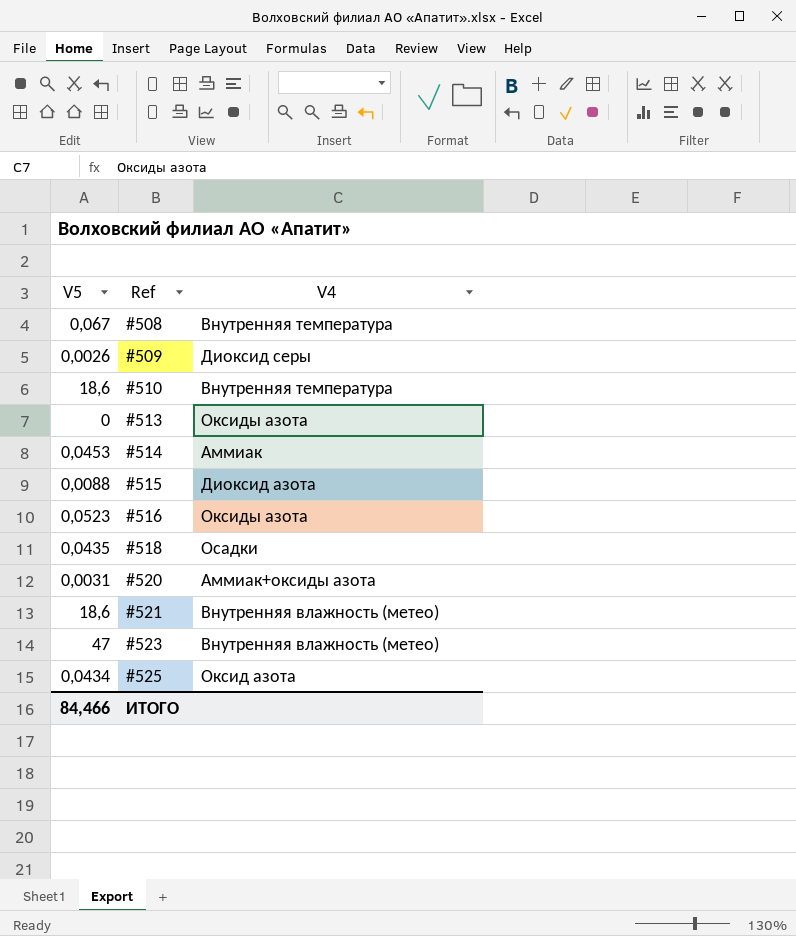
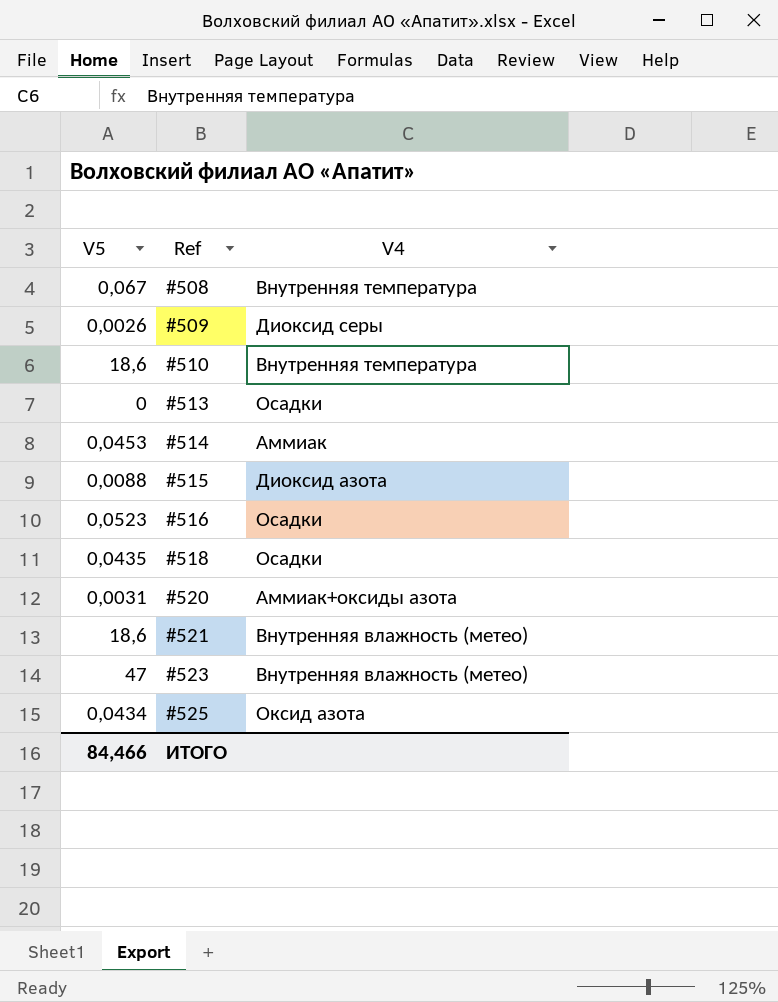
#513 | V4: Оксиды азота -> Осадки
#516 | V4: Оксиды азота -> Осадки

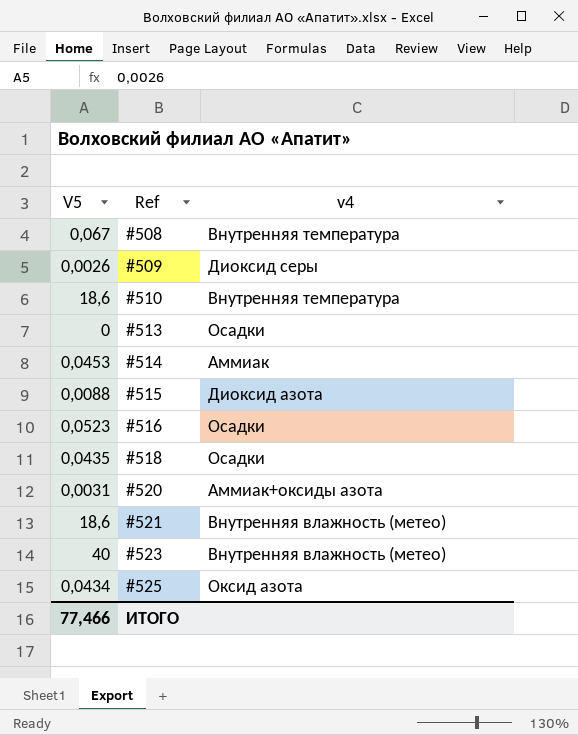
column name: V4 -> v4
#523 | V5: 47 -> 40
ИТОГО | V5: 84,466 -> 77,466

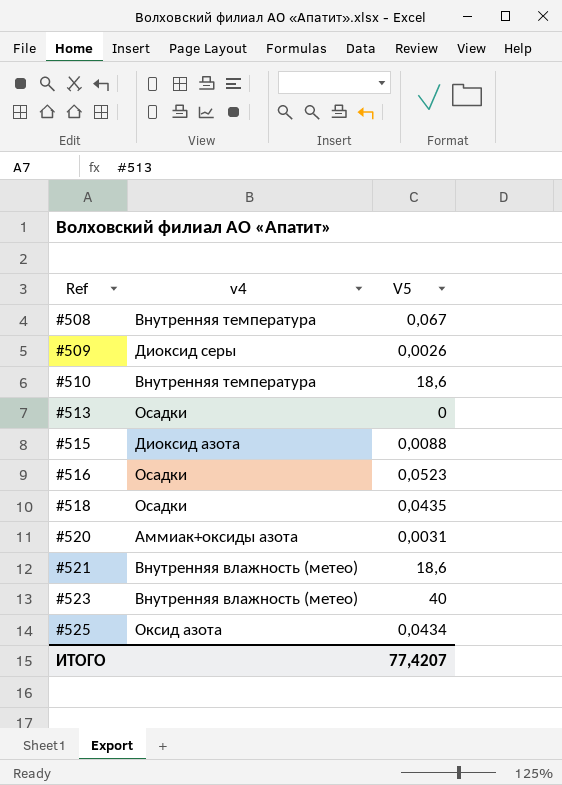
column V5 | position: 1 -> 3
row #514: 0,0453 | Аммиак -> none
ИТОГО | V5: 77,466 -> 77,4207

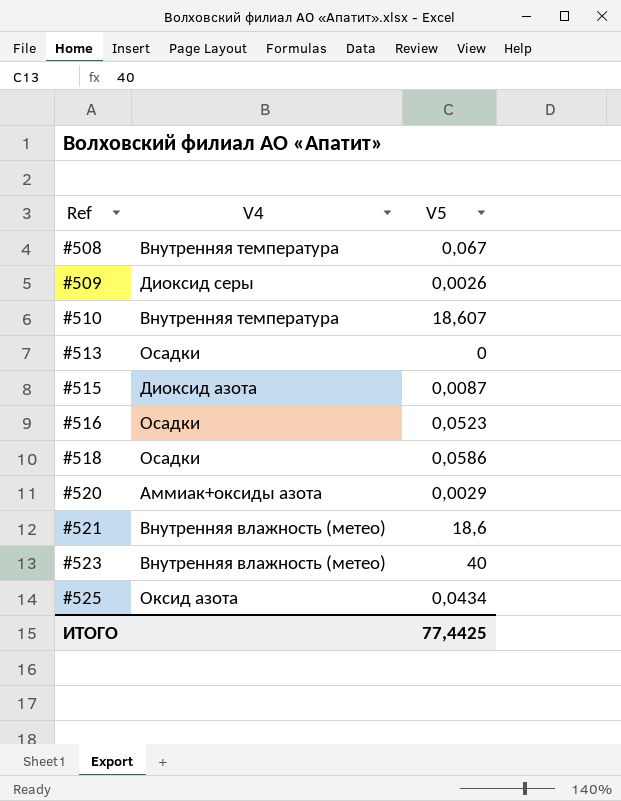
column name: v4 -> V4
#510 | V5: 18,6 -> 18,607
#515 | V5: 0,0088 -> 0,0087
#518 | V5: 0,0435 -> 0,0586
#520 | V5: 0,0031 -> 0,0029
ИТОГО | V5: 77,4207 -> 77,4425

